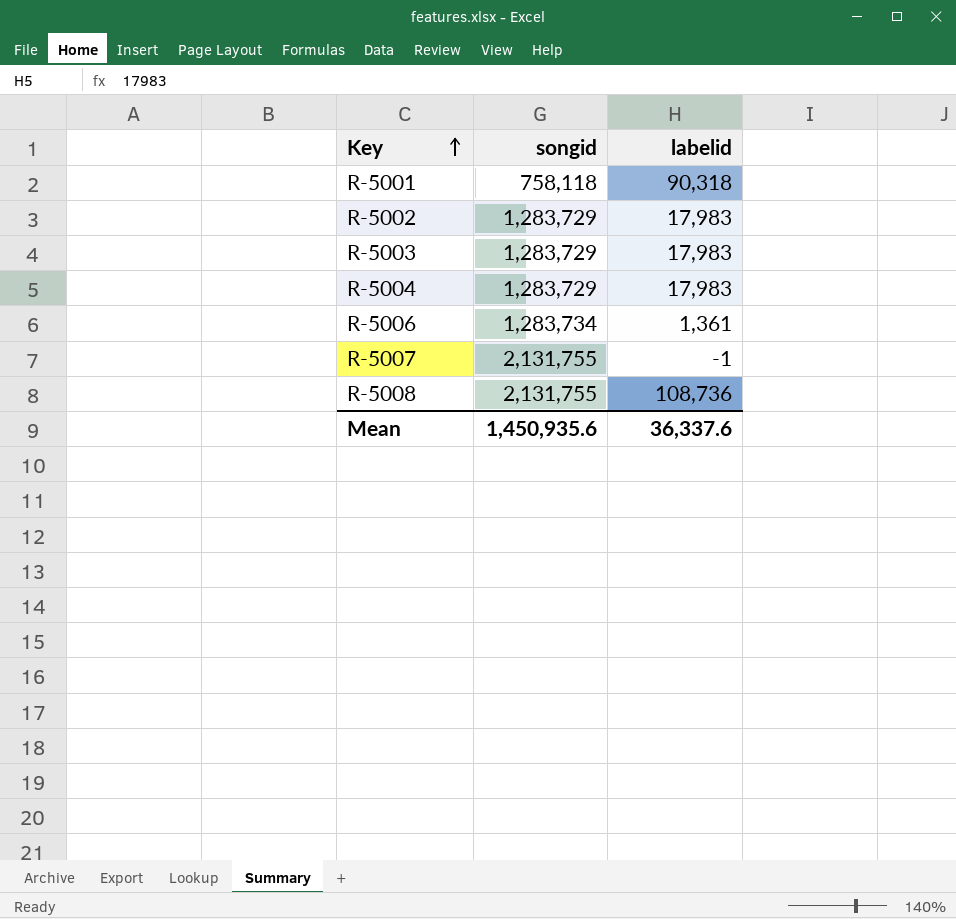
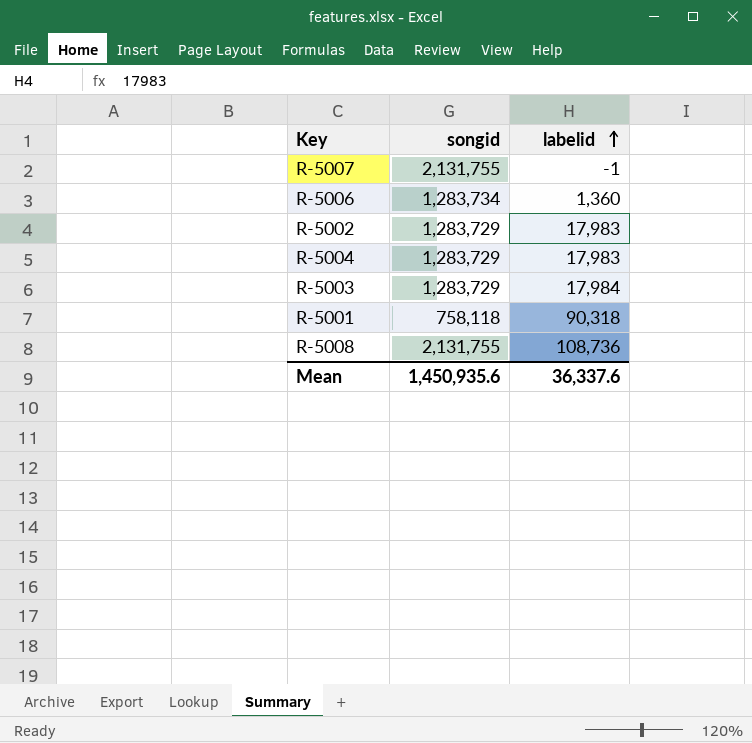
row order: Key ascending -> labelid ascending
R-5006 | labelid: 1,361 -> 1,360
R-5003 | labelid: 17,983 -> 17,984

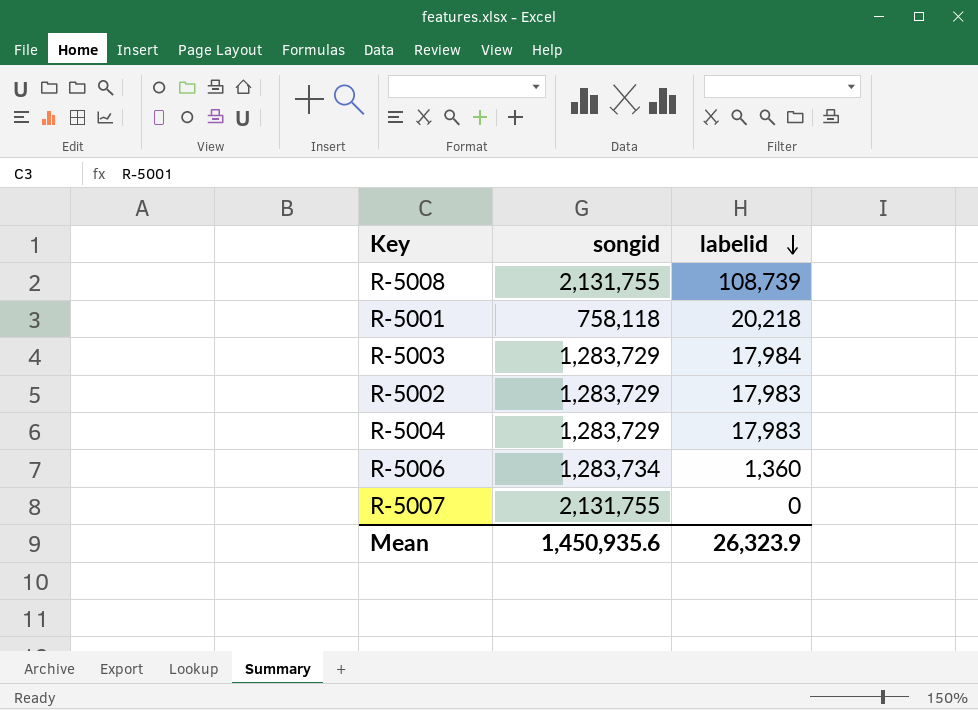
row order: labelid ascending -> labelid descending
R-5008 | labelid: 108,736 -> 108,739
R-5001 | labelid: 90,318 -> 20,218
R-5007 | labelid: -1 -> 0
Mean | labelid: 36,337.6 -> 26,323.9

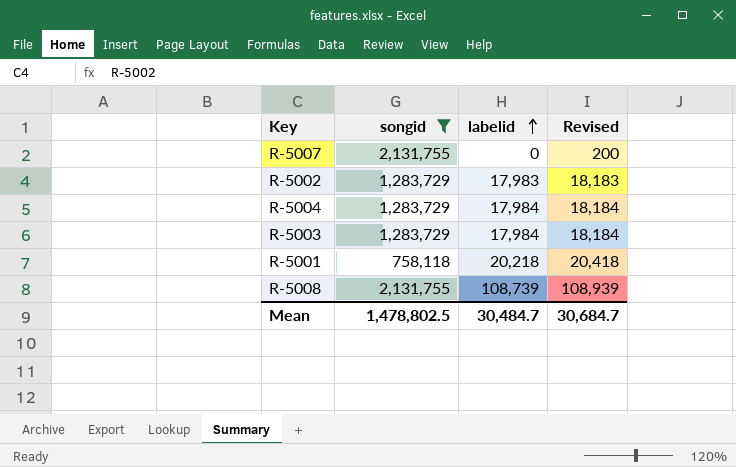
filter: none -> songid != 1,283,734
row order: labelid descending -> labelid ascending
column Revised | formula: none -> [labelid] + 200
R-5004 | labelid: 17,983 -> 17,984
Mean | songid: 1,450,935.6 -> 1,478,802.5
Mean | labelid: 26,323.9 -> 30,484.7

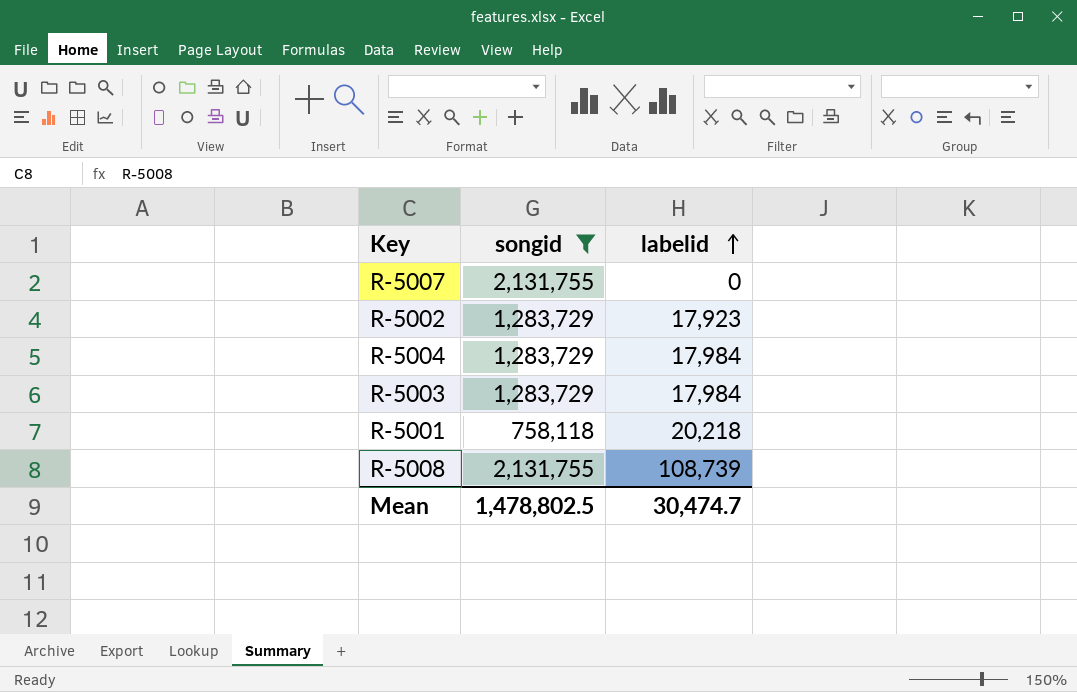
column Revised | formula: [labelid] + 200 -> none
R-5002 | labelid: 17,983 -> 17,923
Mean | labelid: 30,484.7 -> 30,474.7

